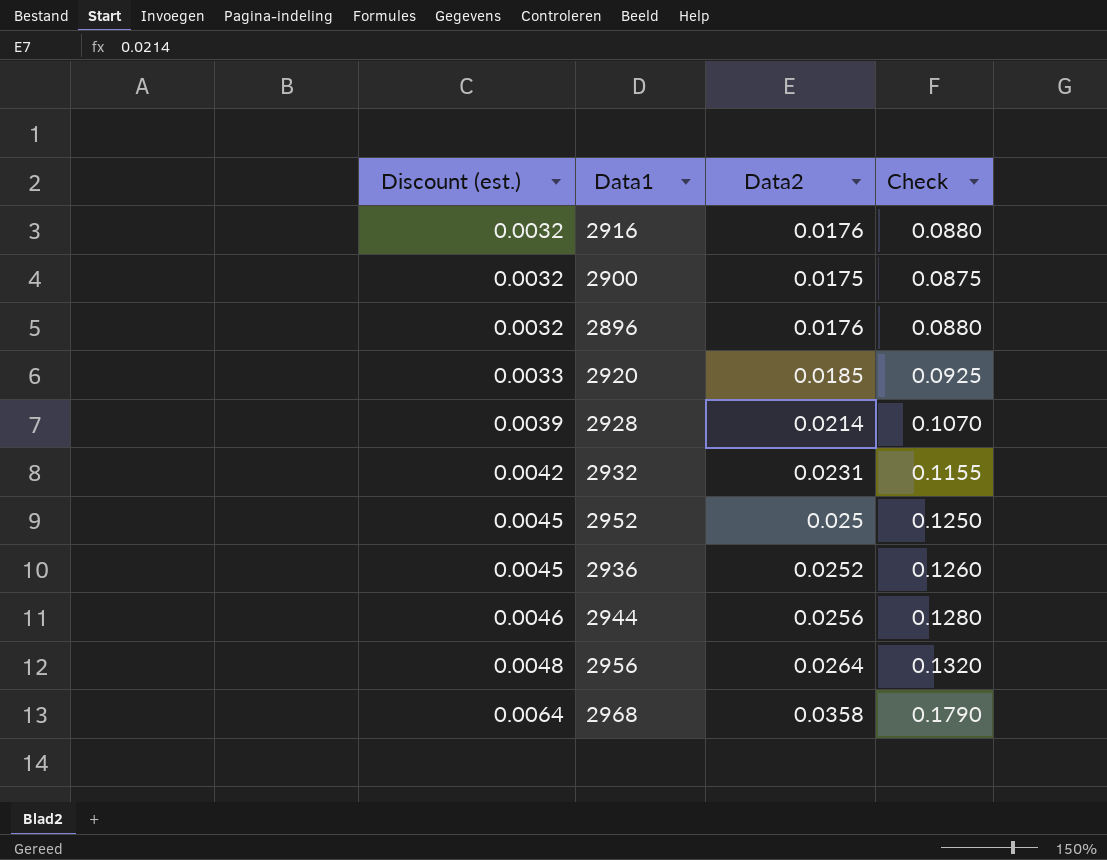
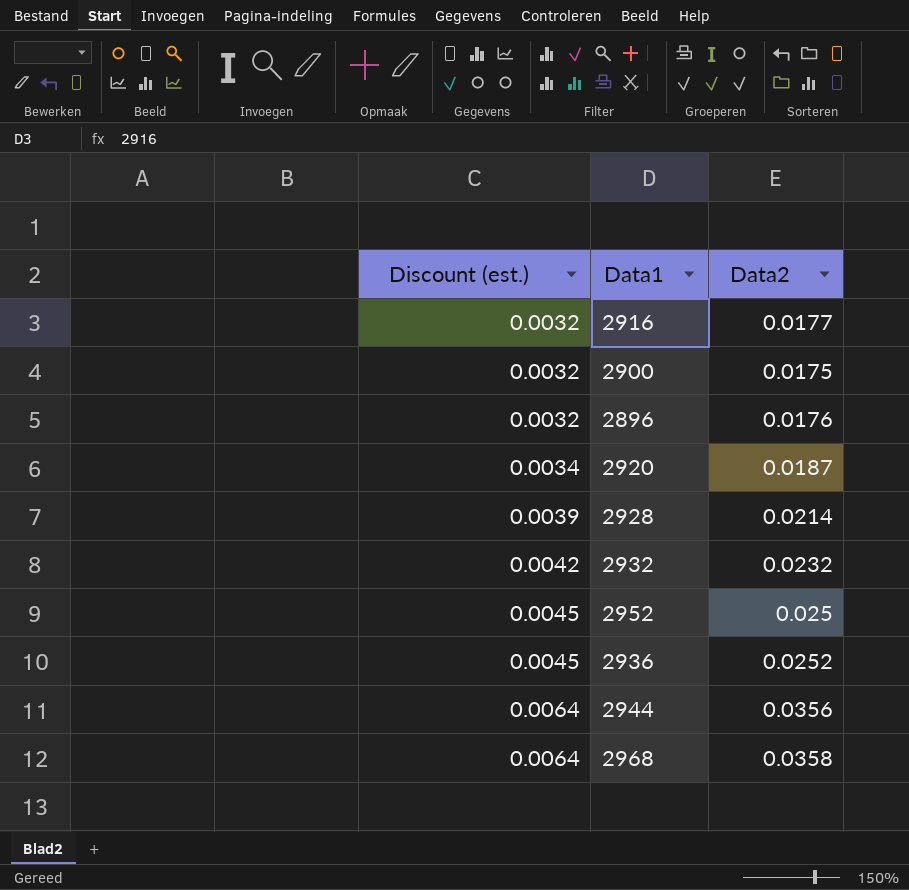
column Check | formula: [Data2] * 5 -> none
row 2956: 0.0048 | 0.0264 | 0.1320 -> none
2916 | Data2: 0.0176 -> 0.0177
2920 | Discount (est.): 0.0033 -> 0.0034
2920 | Data2: 0.0185 -> 0.0187
2932 | Data2: 0.0231 -> 0.0232
2944 | Discount (est.): 0.0046 -> 0.0064
2944 | Data2: 0.0256 -> 0.0356

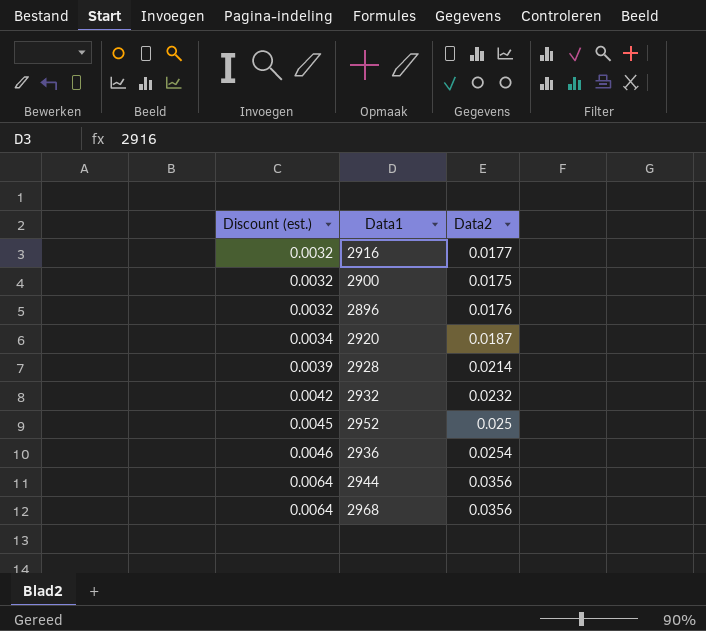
2936 | Discount (est.): 0.0045 -> 0.0046
2936 | Data2: 0.0252 -> 0.0254
2968 | Data2: 0.0358 -> 0.0356

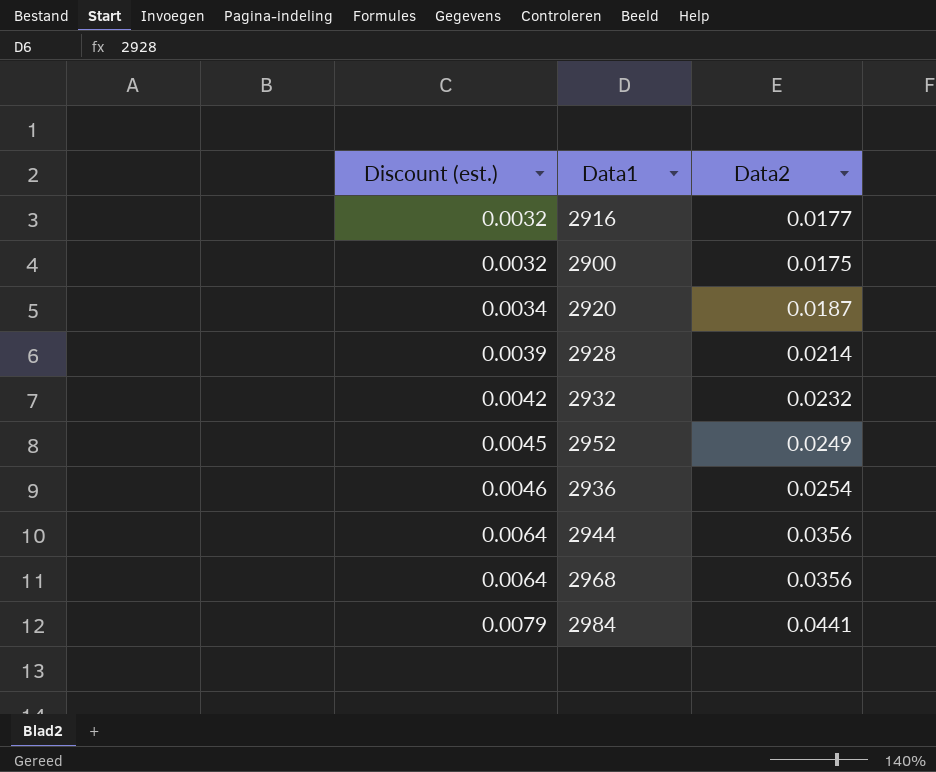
row 2896: 0.0032 | 0.0176 -> none
2952 | Data2: 0.025 -> 0.0249
row 2984: none -> 0.0079 | 0.0441

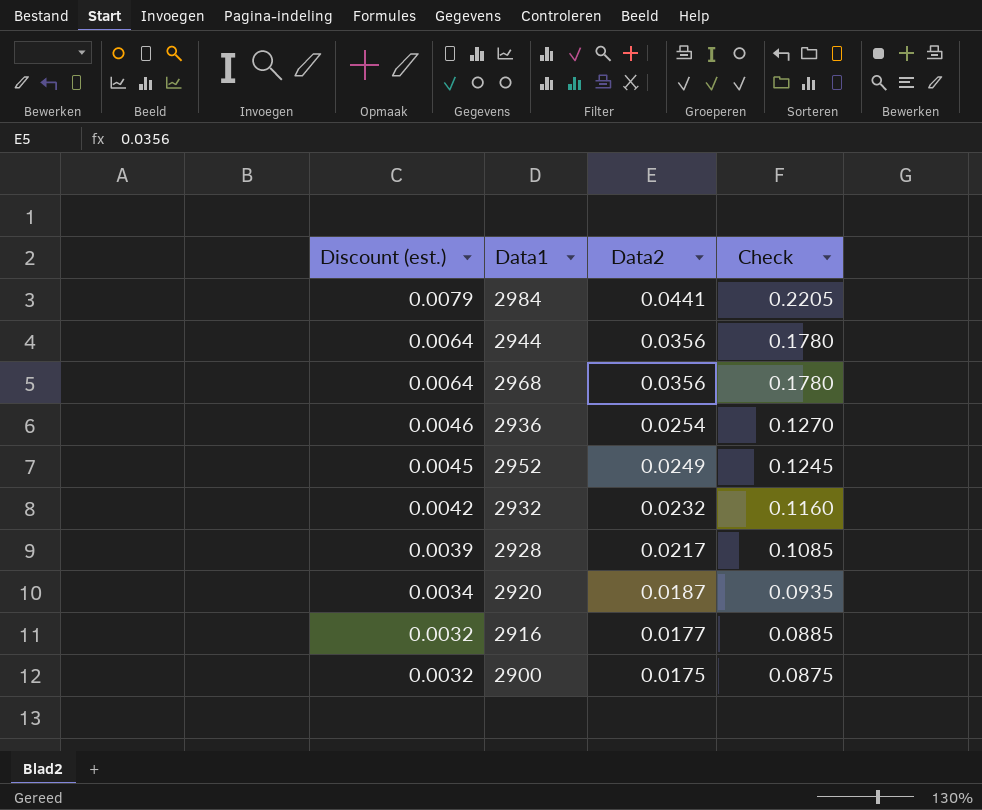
row order: Discount (est.) ascending -> Discount (est.) descending
column Check | formula: none -> [Data2] * 5
2928 | Data2: 0.0214 -> 0.0217

